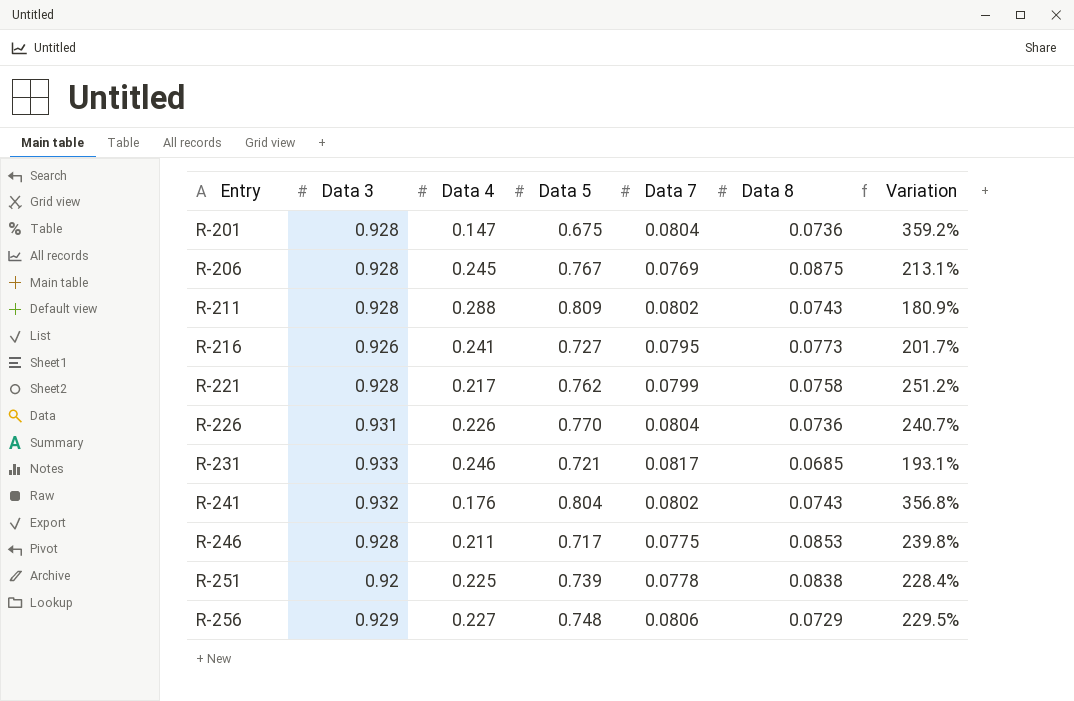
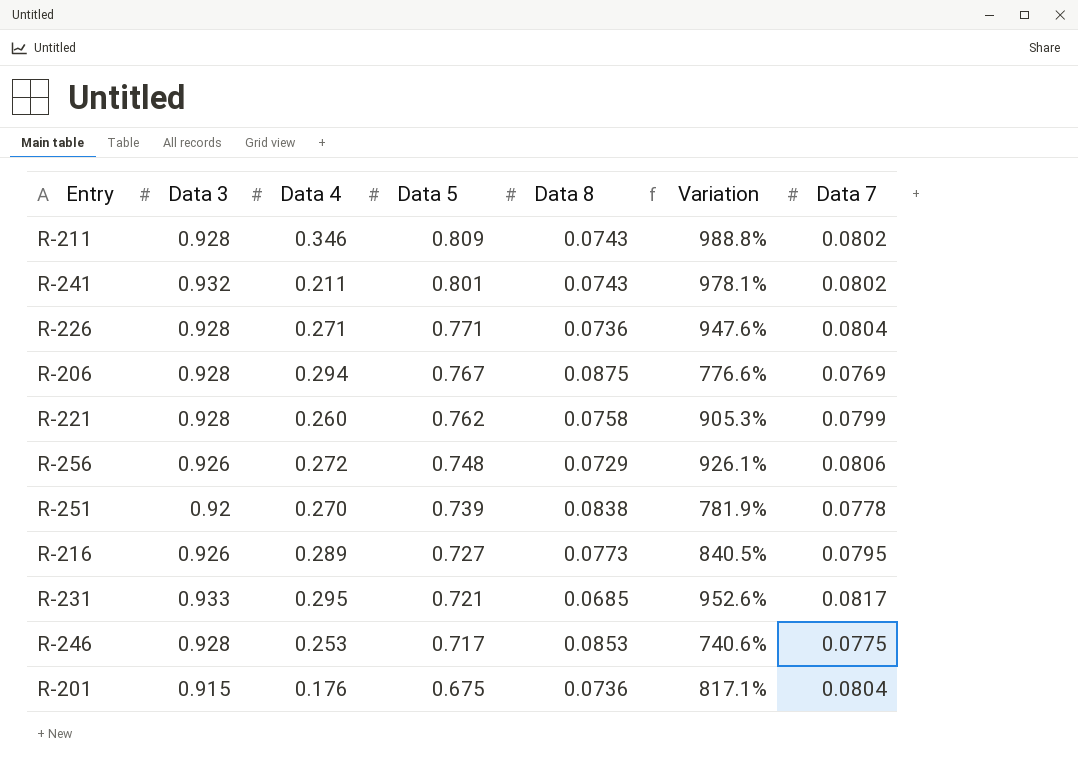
row order: Entry ascending -> Data 5 descending
column Variation | formula: ([Data 5] - [Data 4]) / [Data 4] -> ([Data 5] - [Data 8]) / [Data 8]
column Data 7 | position: 5 -> 7
R-211 | Data 4: 0.288 -> 0.346
R-241 | Data 4: 0.176 -> 0.211
R-241 | Data 5: 0.804 -> 0.801
R-226 | Data 3: 0.931 -> 0.928
R-226 | Data 4: 0.226 -> 0.271
R-226 | Data 5: 0.770 -> 0.771
R-206 | Data 4: 0.245 -> 0.294
R-221 | Data 4: 0.217 -> 0.260
R-256 | Data 3: 0.929 -> 0.926
R-256 | Data 4: 0.227 -> 0.272
R-251 | Data 4: 0.225 -> 0.270
R-216 | Data 4: 0.241 -> 0.289
R-231 | Data 4: 0.246 -> 0.295
R-246 | Data 4: 0.211 -> 0.253
R-201 | Data 3: 0.928 -> 0.915
R-201 | Data 4: 0.147 -> 0.176

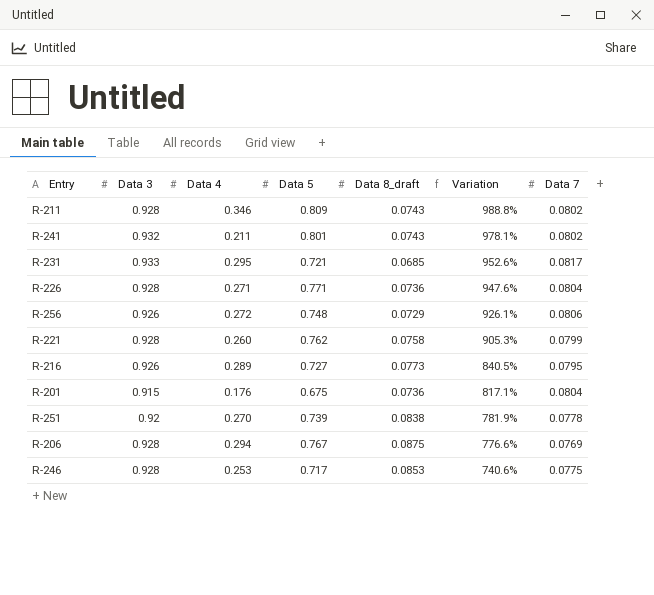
row order: Data 5 descending -> Variation descending
column name: Data 8 -> Data 8_draft

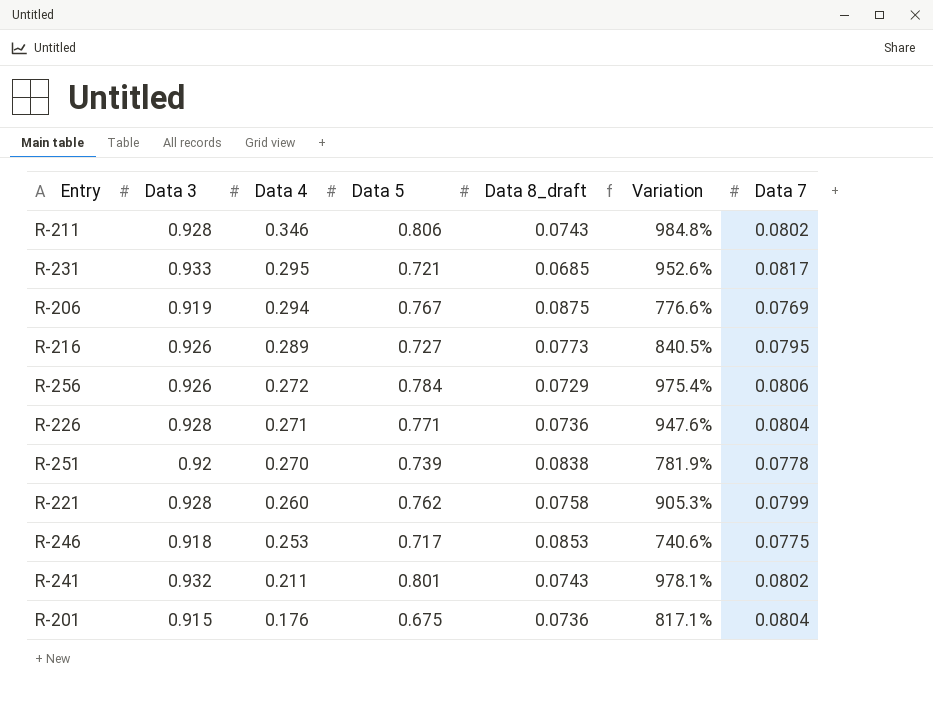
row order: Variation descending -> Data 4 descending
R-211 | Data 5: 0.809 -> 0.806
R-211 | Variation: 988.8% -> 984.8%
R-206 | Data 3: 0.928 -> 0.919
R-256 | Data 5: 0.748 -> 0.784
R-256 | Variation: 926.1% -> 975.4%
R-246 | Data 3: 0.928 -> 0.918

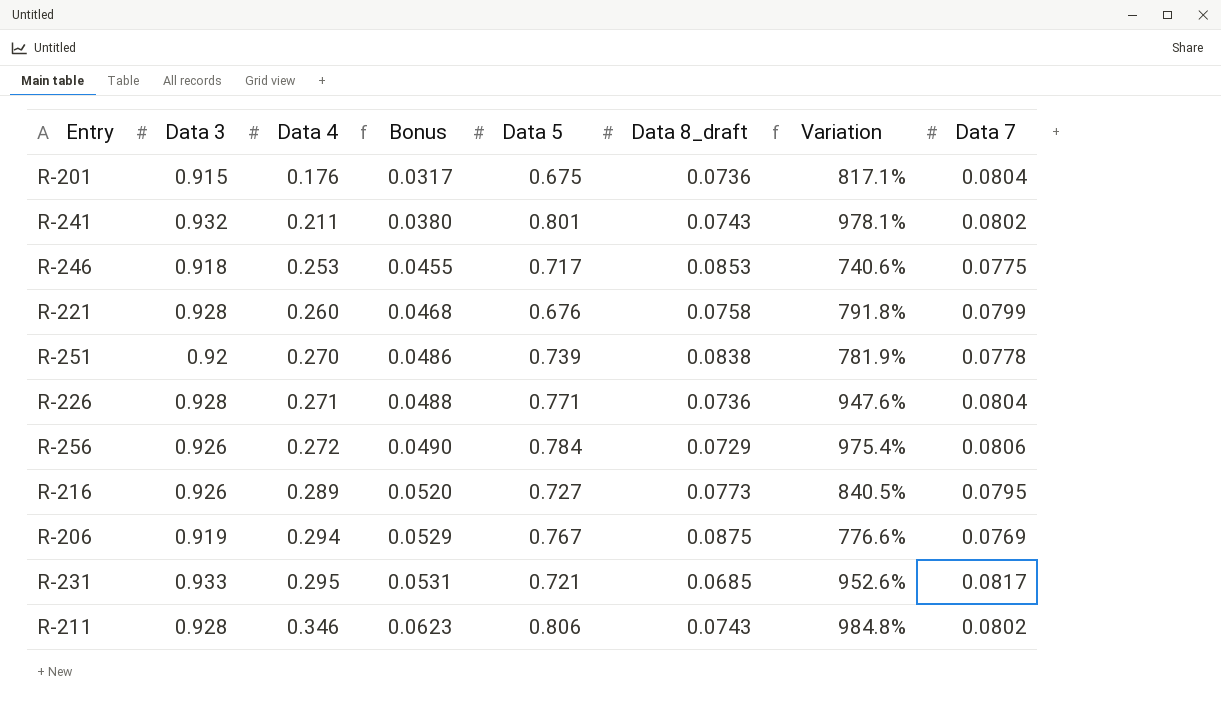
row order: Data 4 descending -> Data 4 ascending
column Bonus | formula: none -> [Data 4] * 0.18
R-221 | Data 5: 0.762 -> 0.676
R-221 | Variation: 905.3% -> 791.8%

